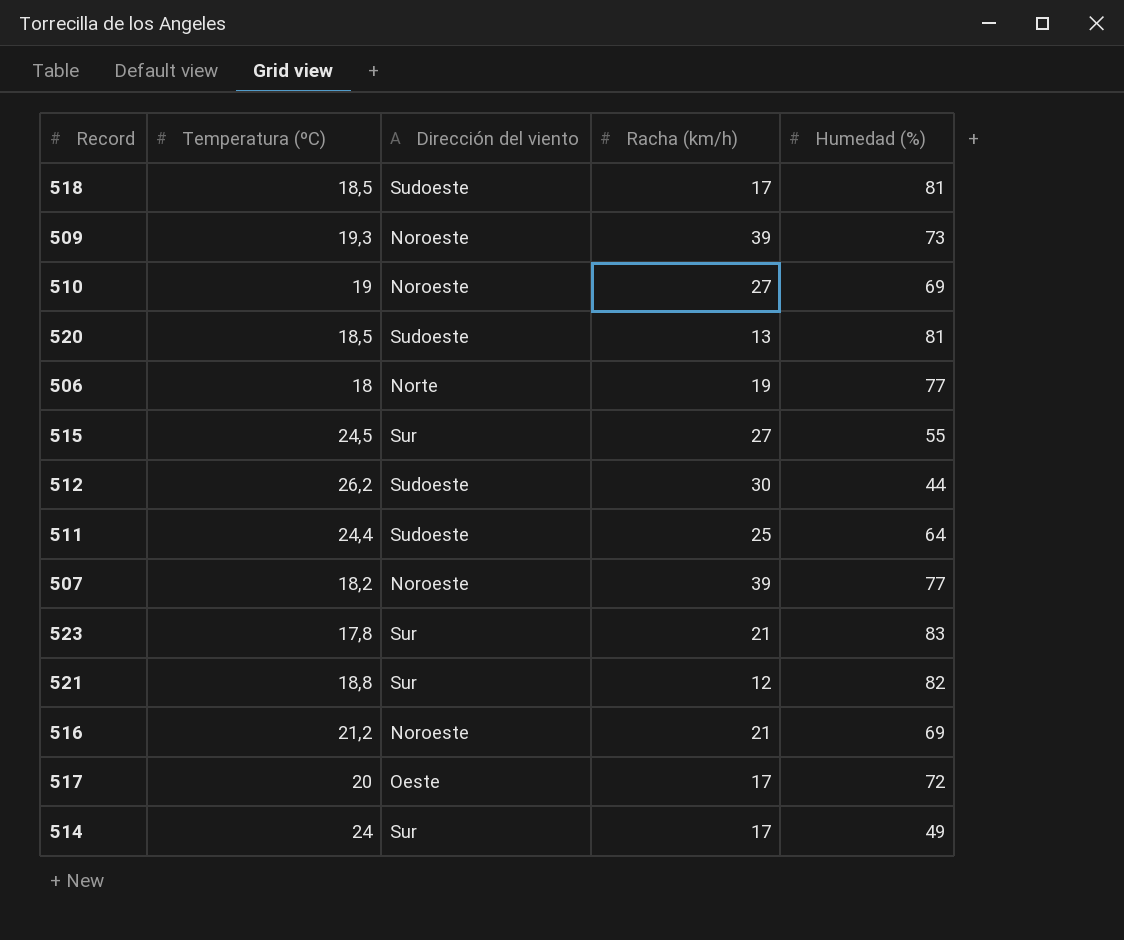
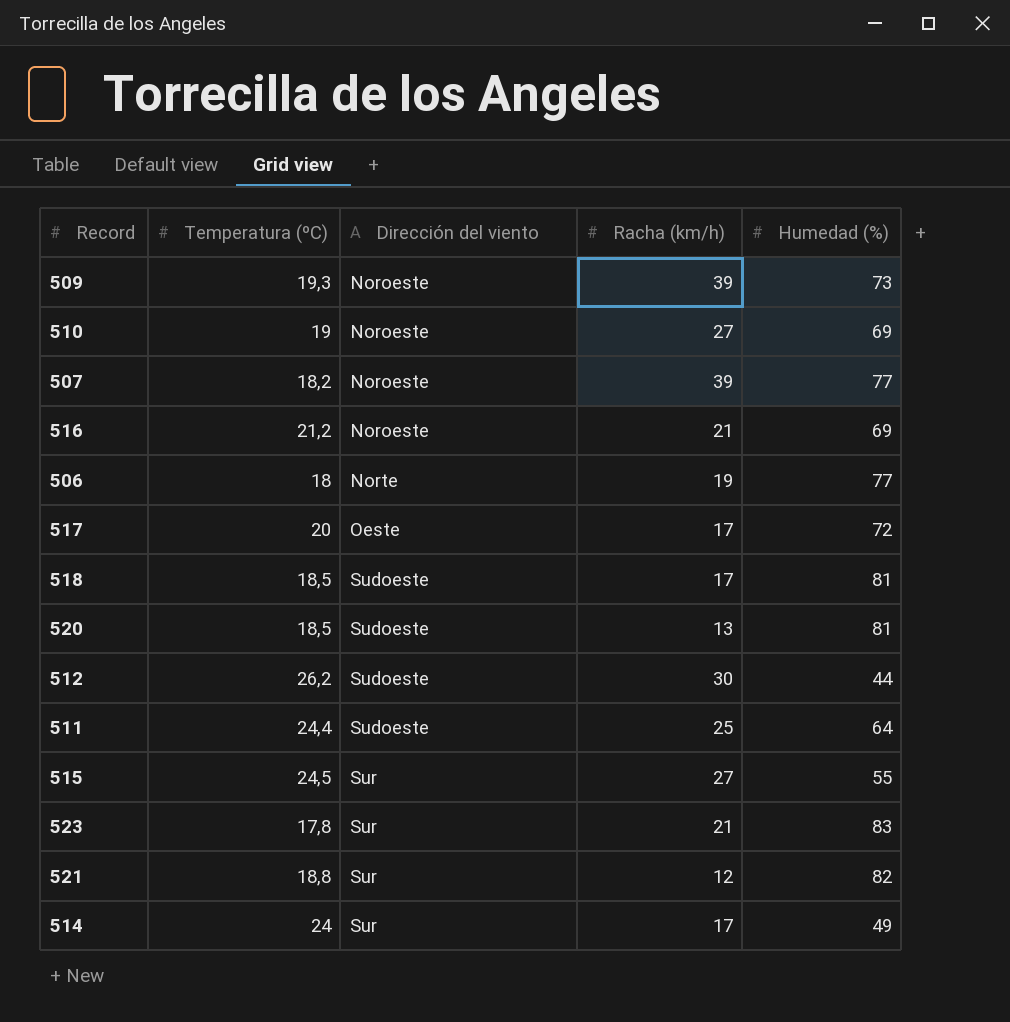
row order: none -> Dirección del viento ascending

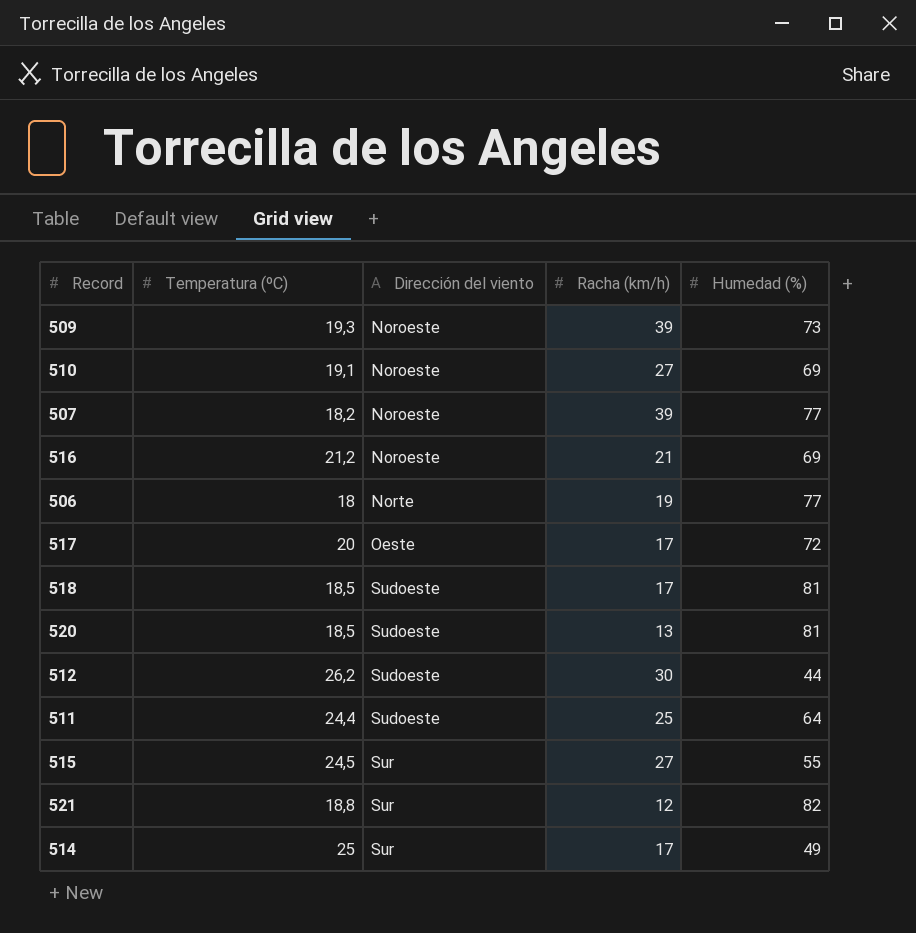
row 523: 17,8 | Sur | 21 | 83 -> none
510 | Temperatura (ºC): 19 -> 19,1
514 | Temperatura (ºC): 24 -> 25

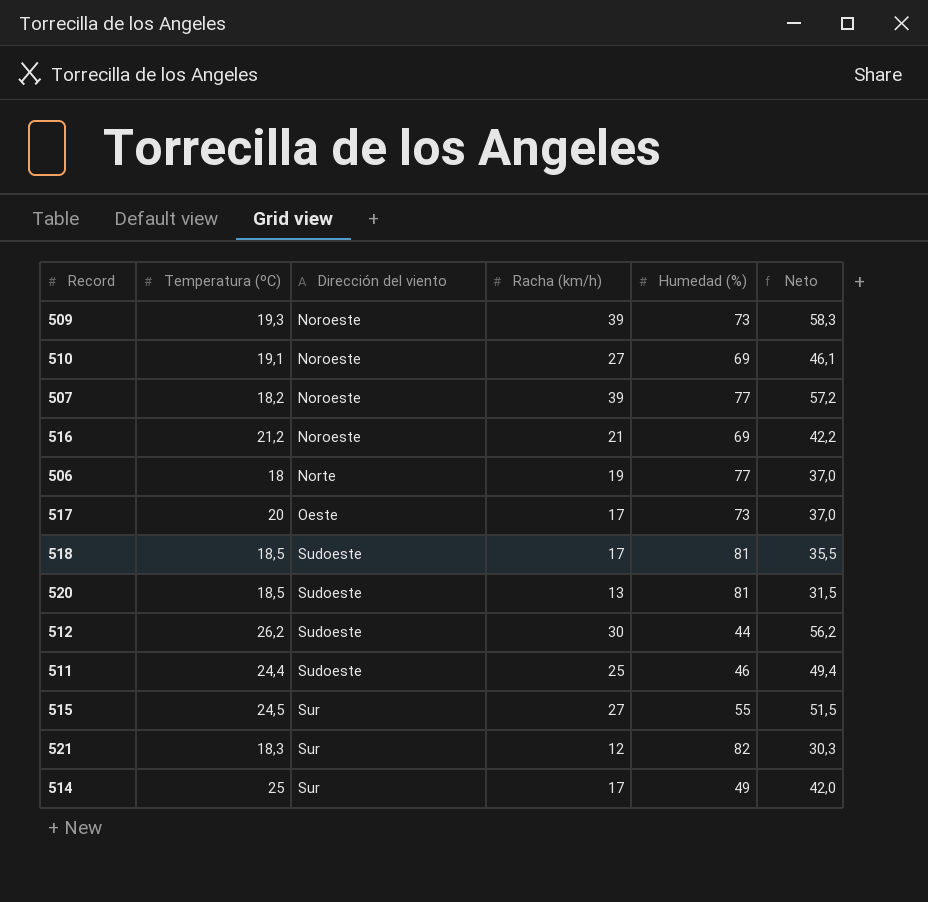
column Neto | formula: none -> [Temperatura (ºC)] + [Racha (km/h)]
517 | Humedad (%): 72 -> 73
511 | Humedad (%): 64 -> 46
521 | Temperatura (ºC): 18,8 -> 18,3

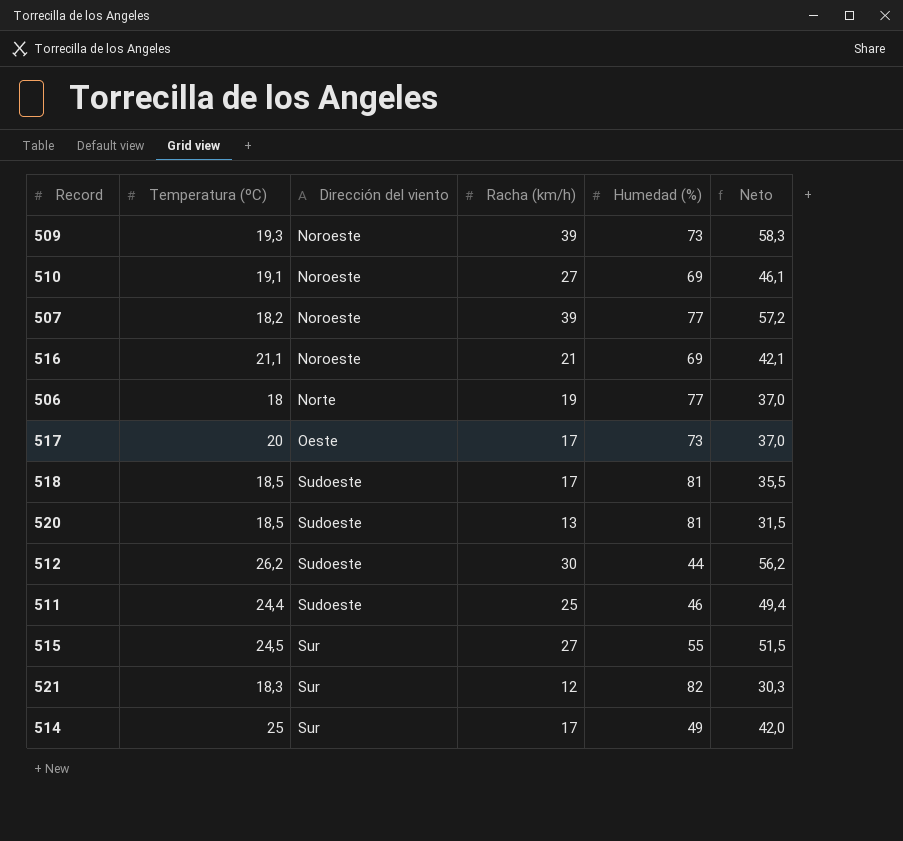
516 | Temperatura (ºC): 21,2 -> 21,1
516 | Neto: 42,2 -> 42,1

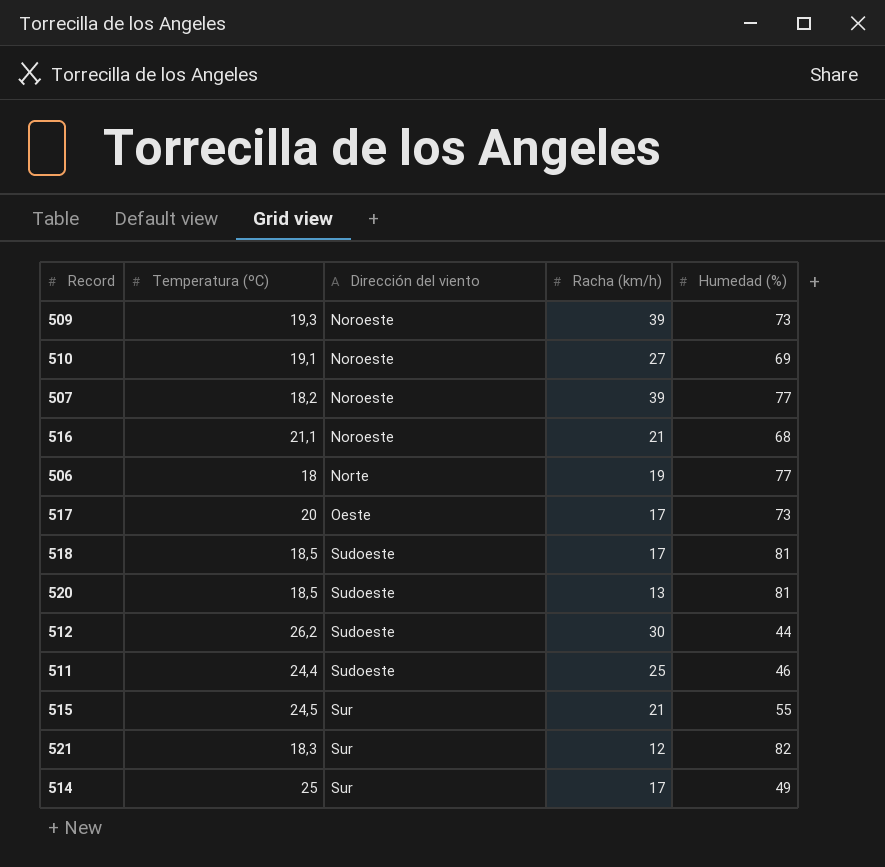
column Neto | formula: [Temperatura (ºC)] + [Racha (km/h)] -> none
516 | Humedad (%): 69 -> 68
515 | Racha (km/h): 27 -> 21

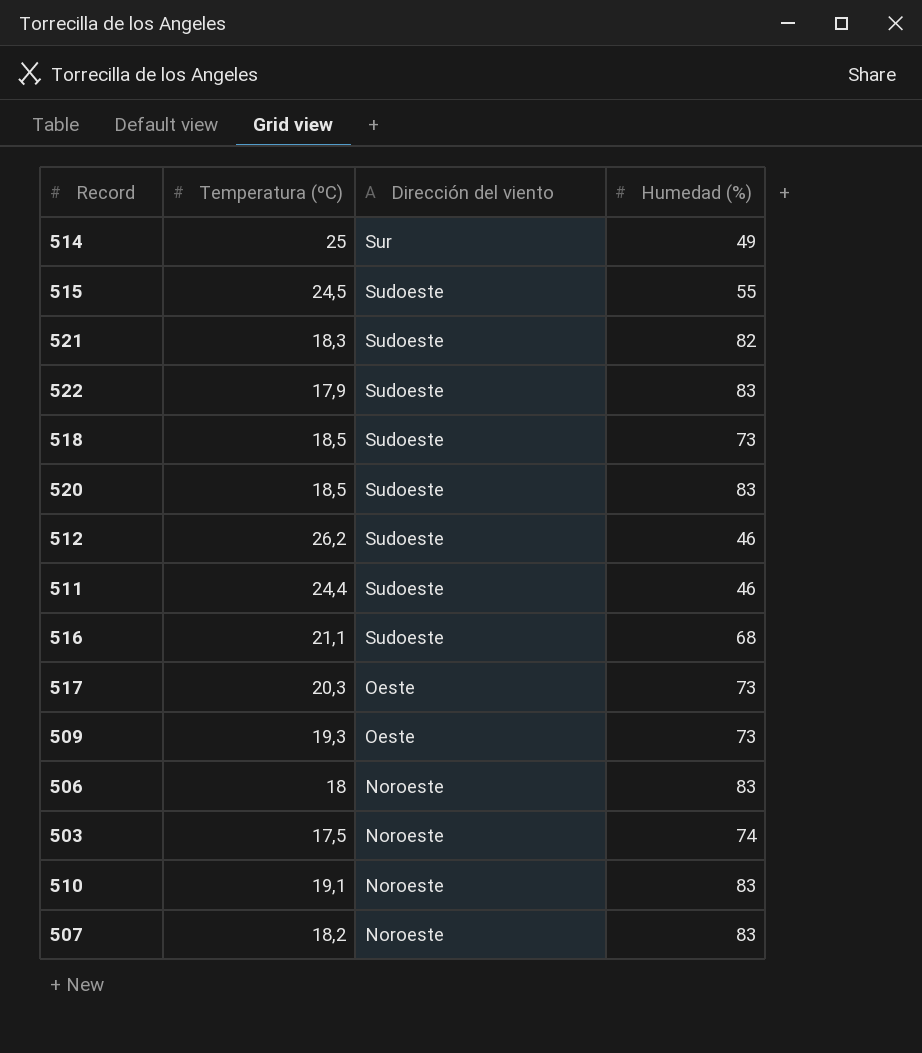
row order: Dirección del viento ascending -> Dirección del viento descending
column Racha (km/h) | position: 4 -> none
515 | Dirección del viento: Sur -> Sudoeste
521 | Dirección del viento: Sur -> Sudoeste
row 522: none -> 17,9 | Sudoeste | 83
518 | Humedad (%): 81 -> 73
520 | Humedad (%): 81 -> 83
512 | Humedad (%): 44 -> 46
516 | Dirección del viento: Noroeste -> Sudoeste
517 | Temperatura (ºC): 20 -> 20,3
509 | Dirección del viento: Noroeste -> Oeste
506 | Dirección del viento: Norte -> Noroeste
506 | Humedad (%): 77 -> 83
row 503: none -> 17,5 | Noroeste | 74
510 | Humedad (%): 69 -> 83
507 | Humedad (%): 77 -> 83

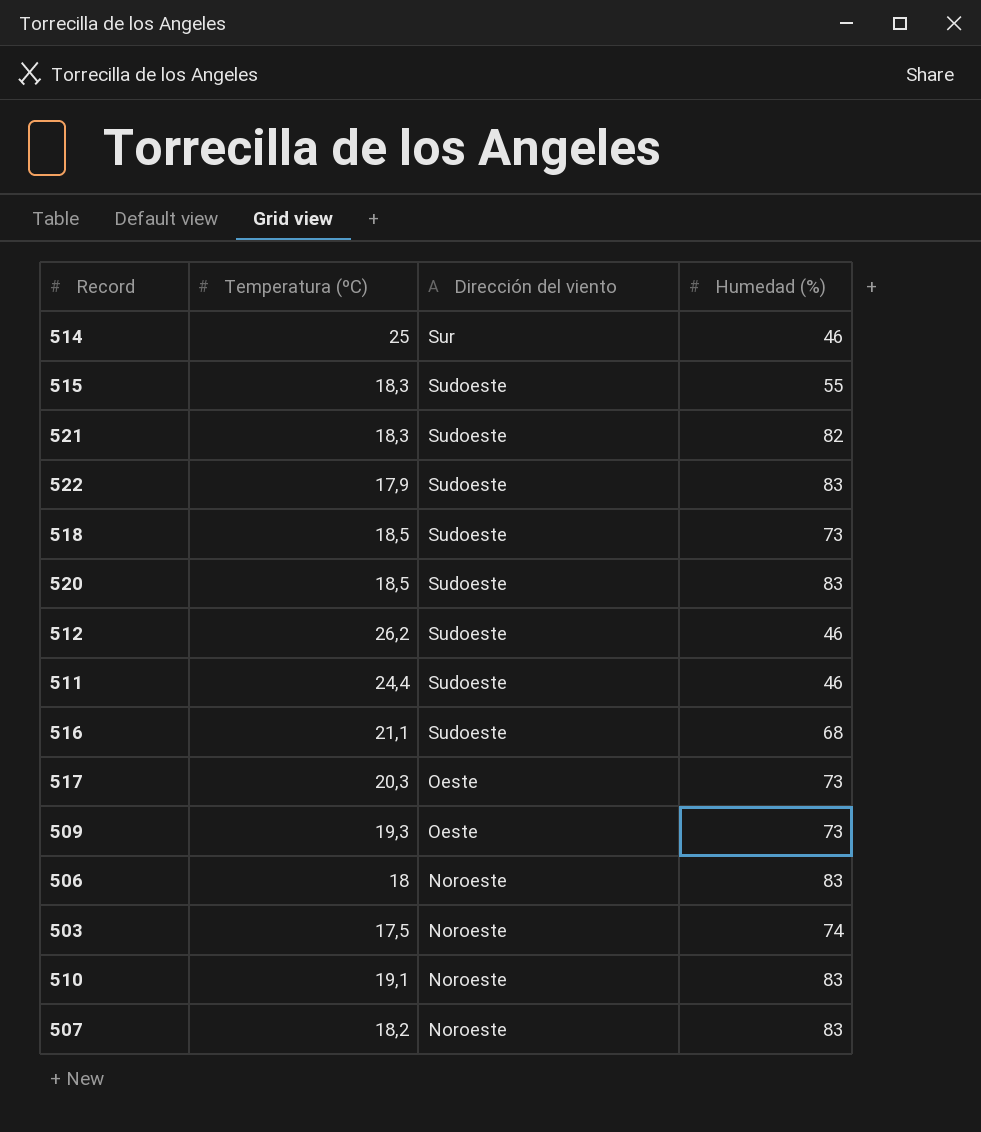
514 | Humedad (%): 49 -> 46
515 | Temperatura (ºC): 24,5 -> 18,3

